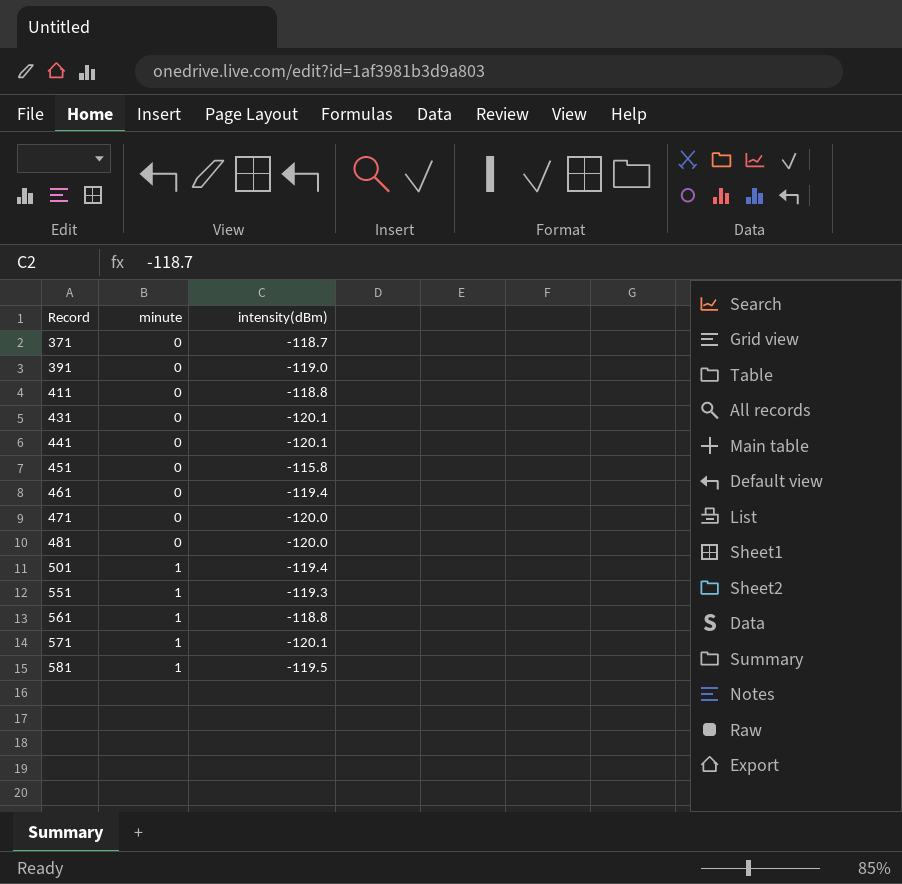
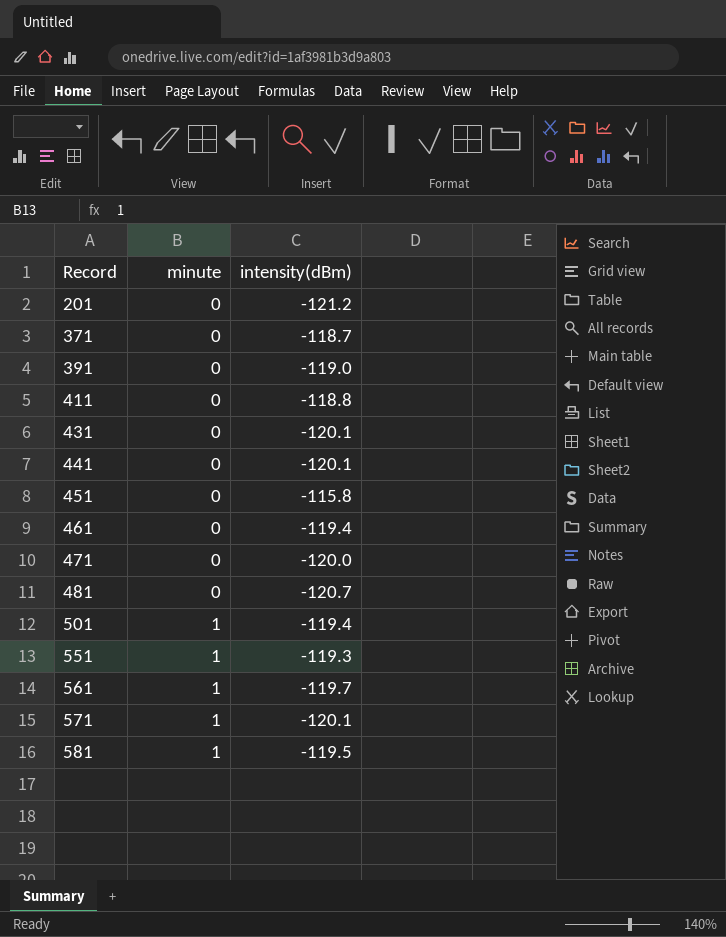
row 201: none -> 0 | -121.2
481 | intensity(dBm): -120.0 -> -120.7
561 | intensity(dBm): -118.8 -> -119.7

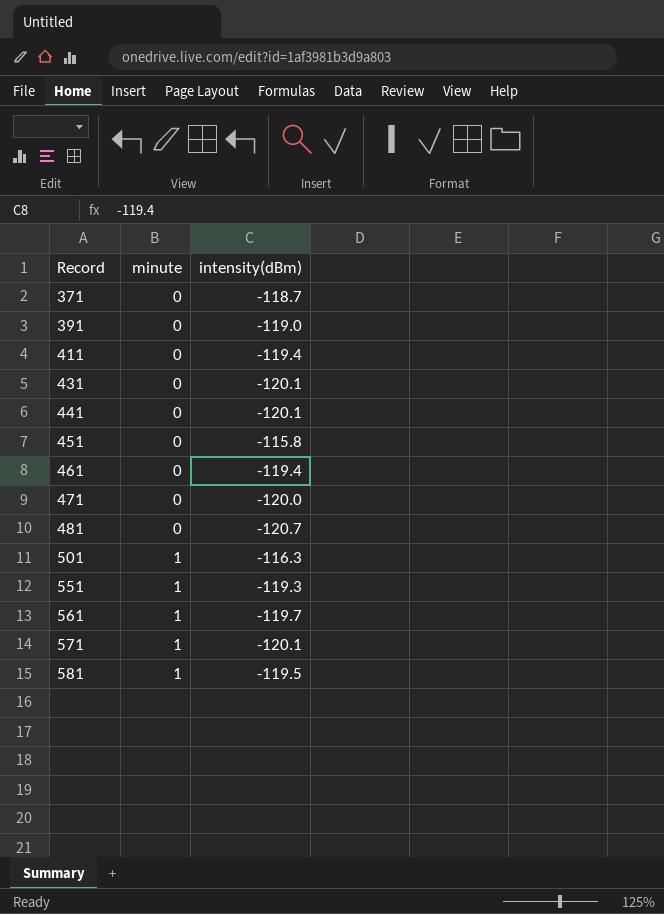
row 201: 0 | -121.2 -> none
411 | intensity(dBm): -118.8 -> -119.4
501 | intensity(dBm): -119.4 -> -116.3

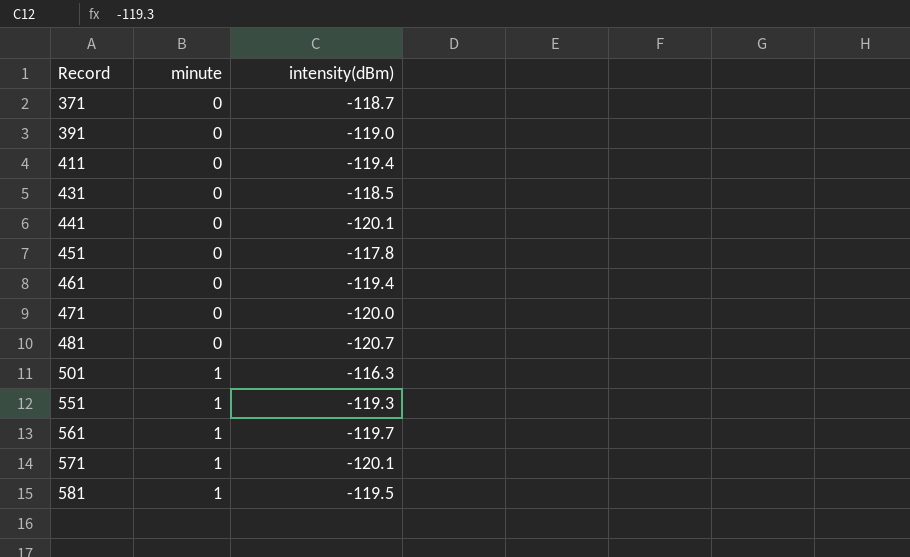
431 | intensity(dBm): -120.1 -> -118.5
451 | intensity(dBm): -115.8 -> -117.8

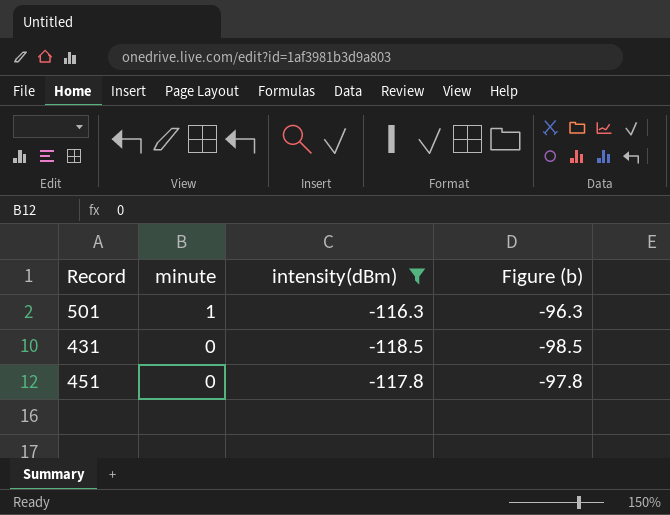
filter: none -> intensity(dBm) >= -118.5
row order: Record ascending -> minute descending
column Figure (b) | formula: none -> [intensity(dBm)] + 20

